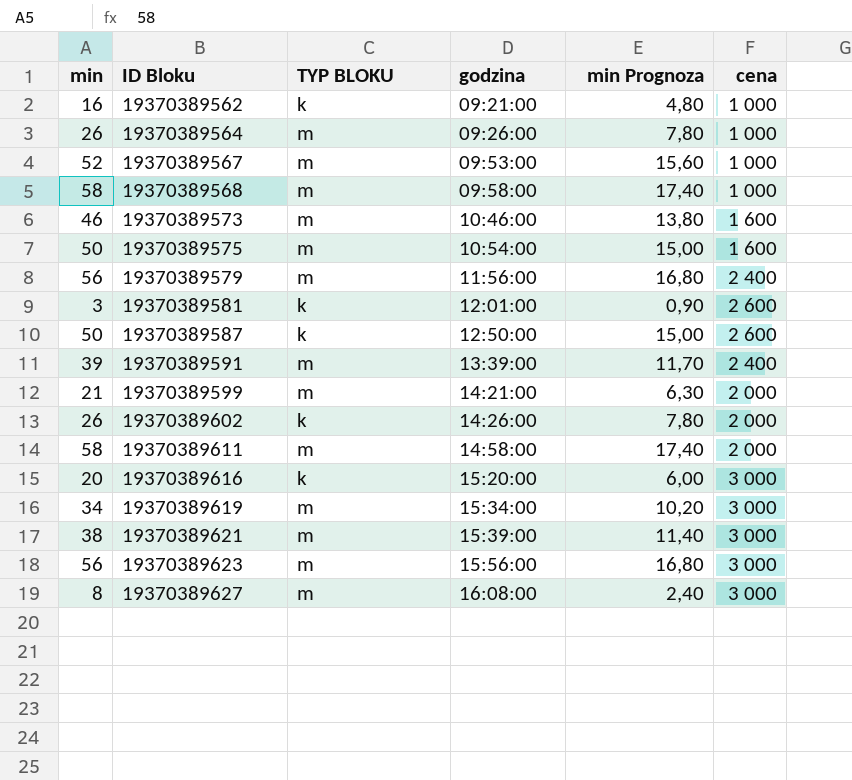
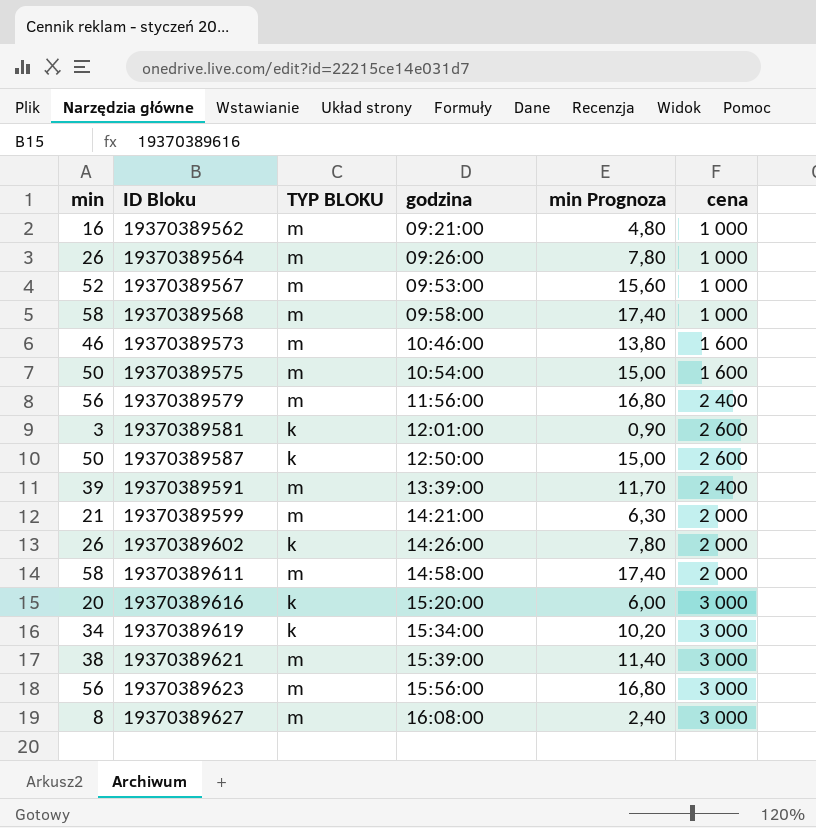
19370389562 | TYP BLOKU: k -> m
19370389619 | TYP BLOKU: m -> k

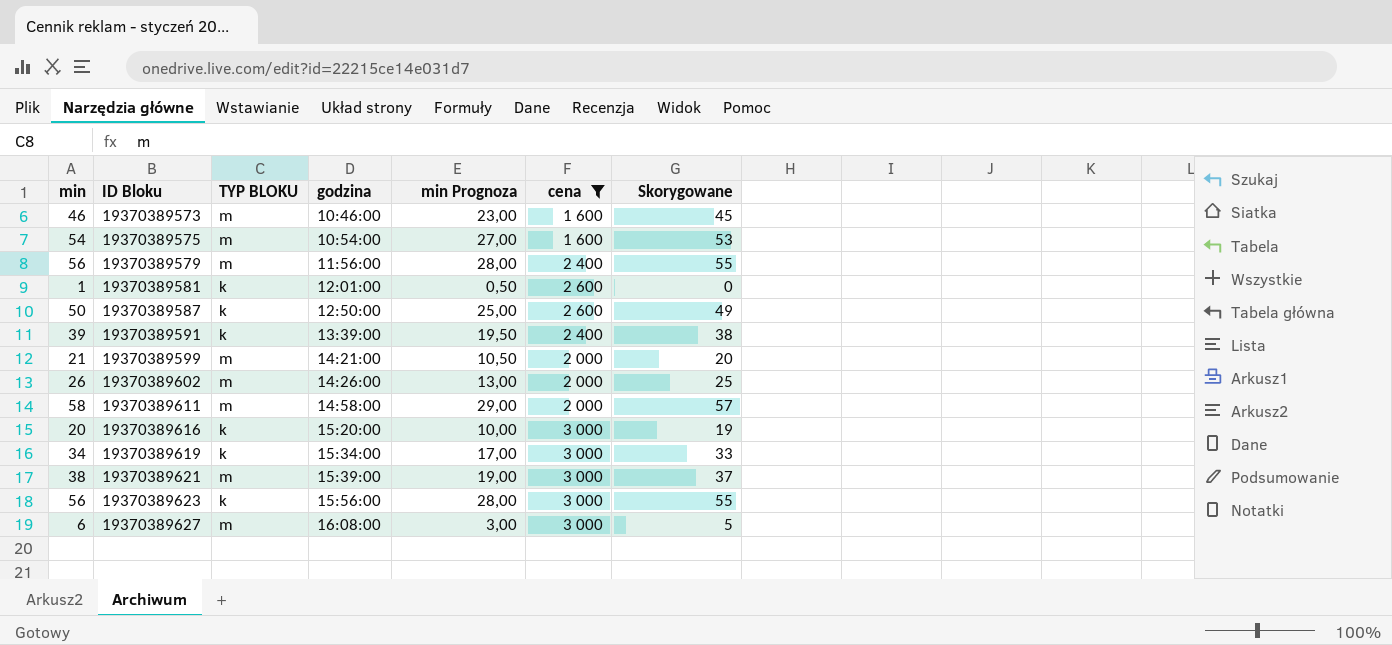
filter: none -> cena != 1 000
column min Prognoza | formula: [min] * 0,3 -> [min] * 0,5
column Skorygowane | formula: none -> [min] - 1
19370389575 | min: 50 -> 54
19370389581 | min: 3 -> 1
19370389591 | TYP BLOKU: m -> k
19370389602 | TYP BLOKU: k -> m
19370389623 | TYP BLOKU: m -> k
19370389627 | min: 8 -> 6

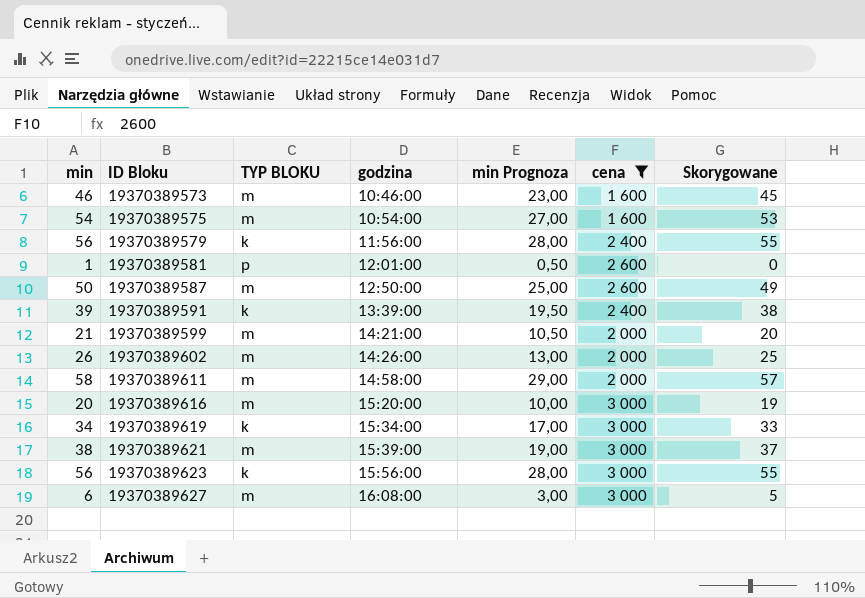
19370389579 | TYP BLOKU: m -> k
19370389581 | TYP BLOKU: k -> p
19370389587 | TYP BLOKU: k -> m
19370389616 | TYP BLOKU: k -> m

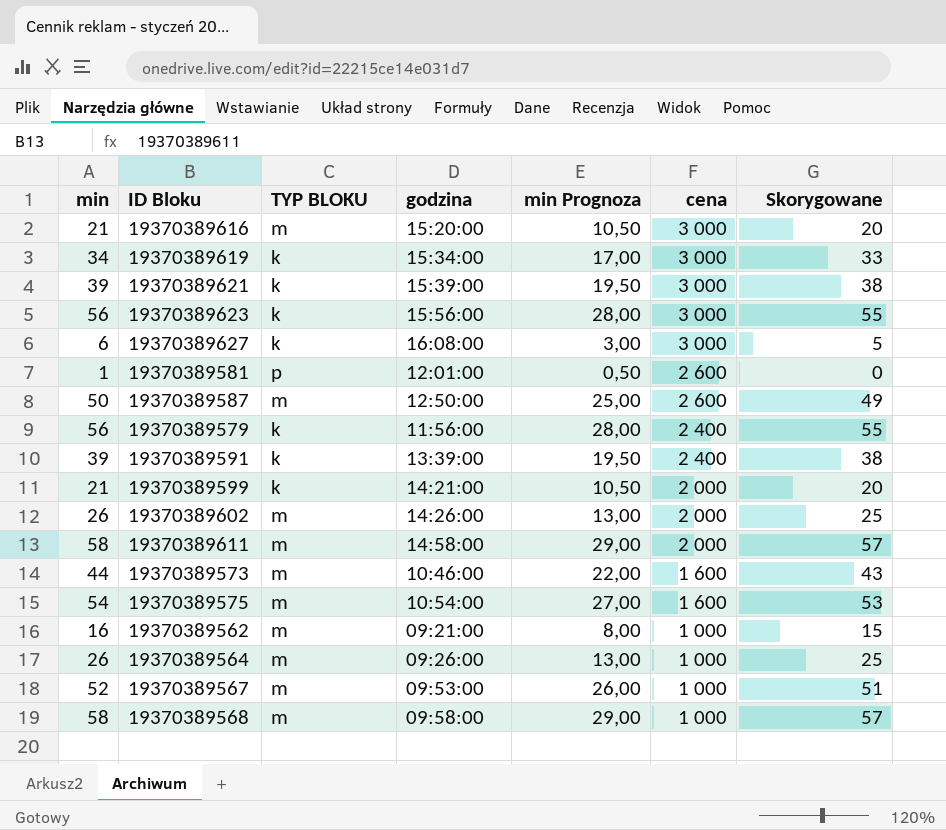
filter: cena != 1 000 -> none
row order: ID Bloku ascending -> cena descending
19370389616 | min: 20 -> 21
19370389616 | min Prognoza: 10,00 -> 10,50
19370389616 | Skorygowane: 19 -> 20
19370389621 | min: 38 -> 39
19370389621 | TYP BLOKU: m -> k
19370389621 | min Prognoza: 19,00 -> 19,50
19370389621 | Skorygowane: 37 -> 38
19370389627 | TYP BLOKU: m -> k
19370389599 | TYP BLOKU: m -> k
19370389573 | min: 46 -> 44
19370389573 | min Prognoza: 23,00 -> 22,00
19370389573 | Skorygowane: 45 -> 43

